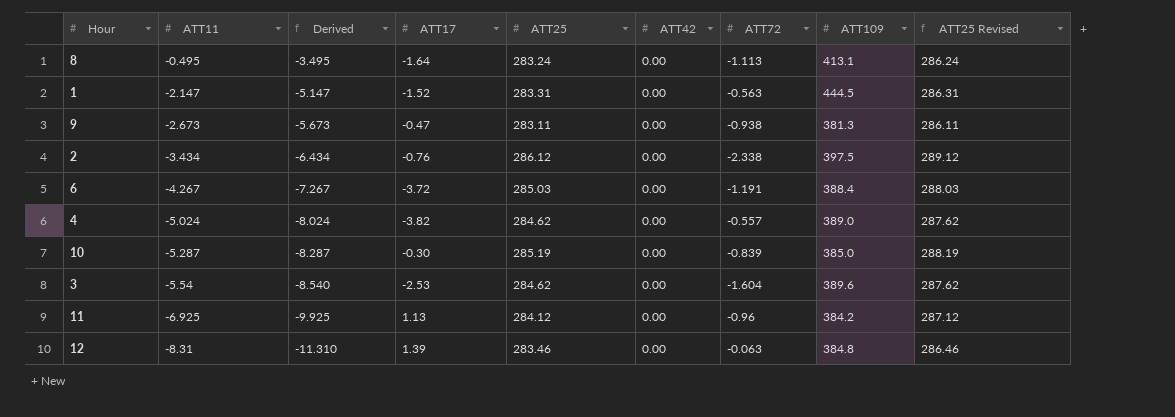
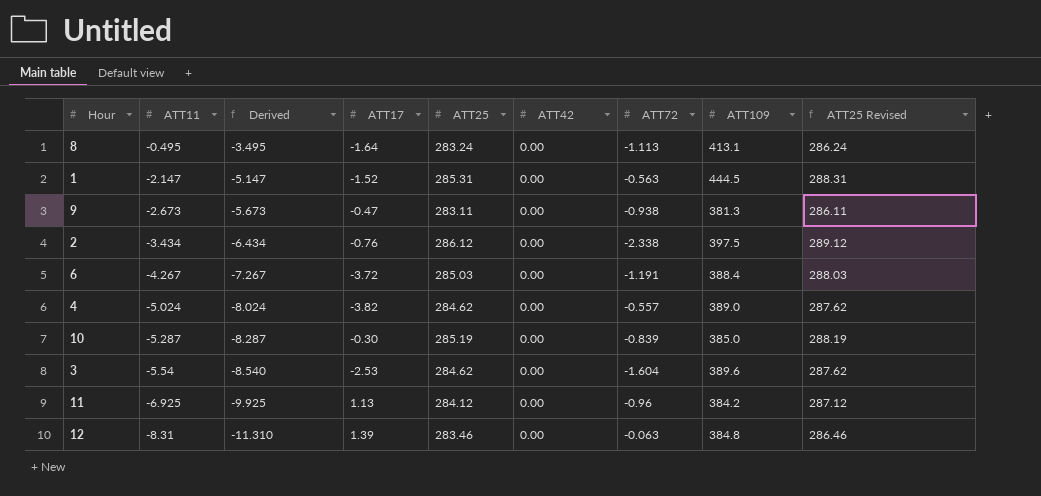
1 | ATT25: 283.31 -> 285.31
1 | ATT25 Revised: 286.31 -> 288.31

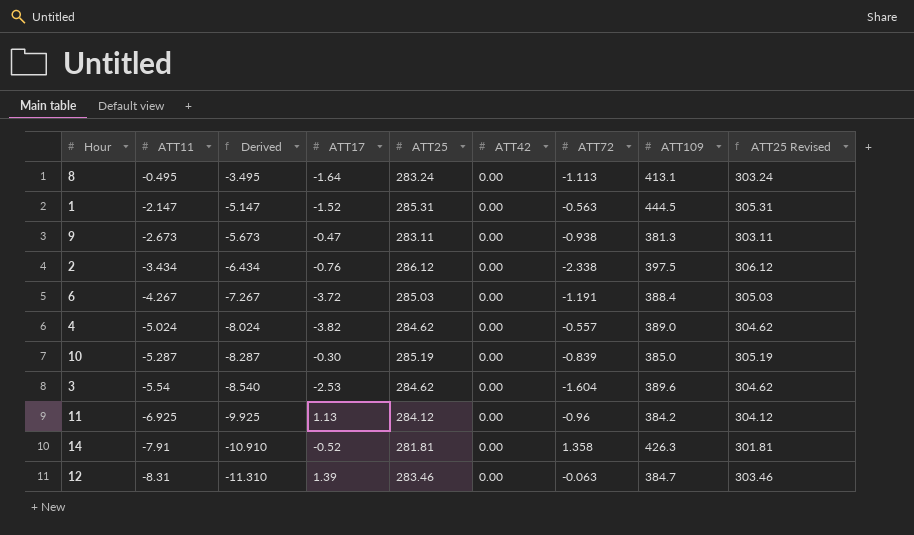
column ATT25 Revised | formula: [ATT25] + 3 -> [ATT25] + 20
row 14: none -> -7.91 | -10.910 | -0.52 | 281.81 | 0.00 | 1.358 | 426.3 | 301.81
12 | ATT109: 384.8 -> 384.7

